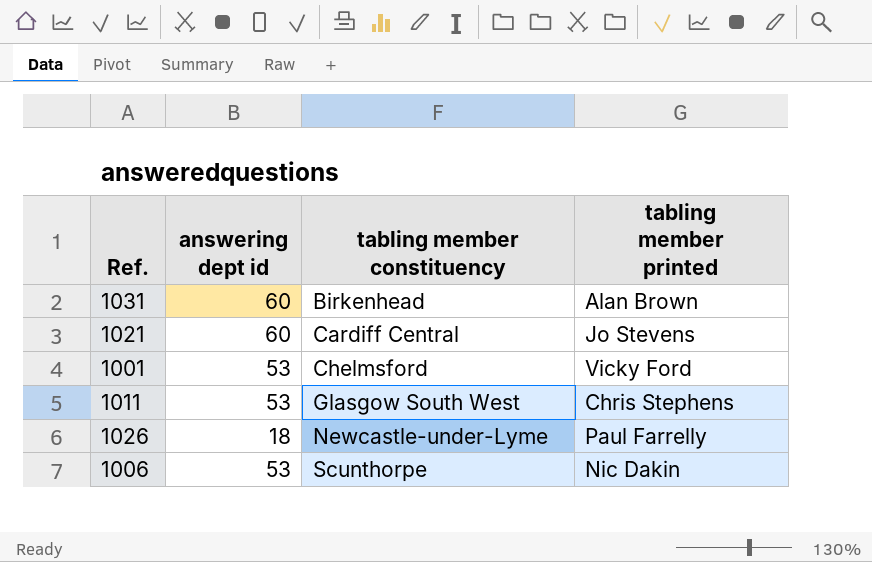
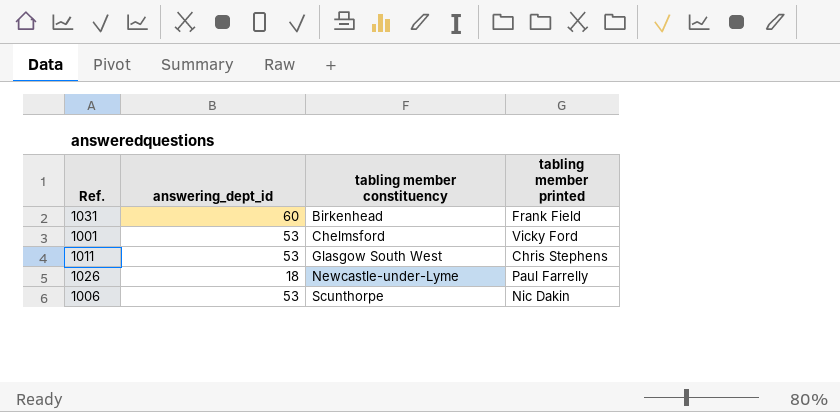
column name: answering dept id -> answering_dept_id
row 1021: 60 | Cardiff Central | Jo Stevens -> none
1031 | tabling member printed: Alan Brown -> Frank Field

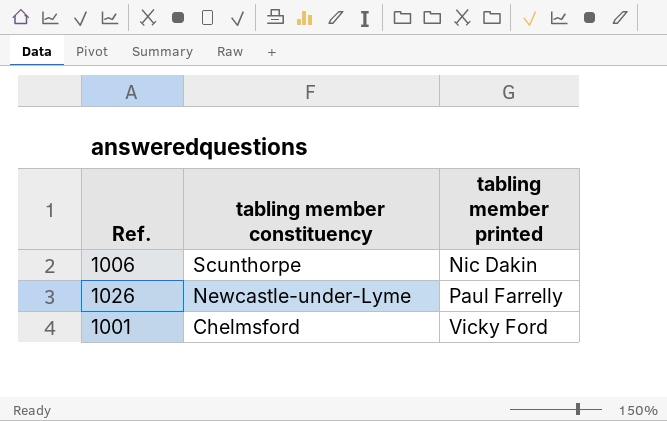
row order: tabling member constituency ascending -> tabling member constituency descending
column answering_dept_id | position: 2 -> none
row 1031: 60 | Birkenhead | Frank Field -> none
row 1011: 53 | Glasgow South West | Chris Stephens -> none

